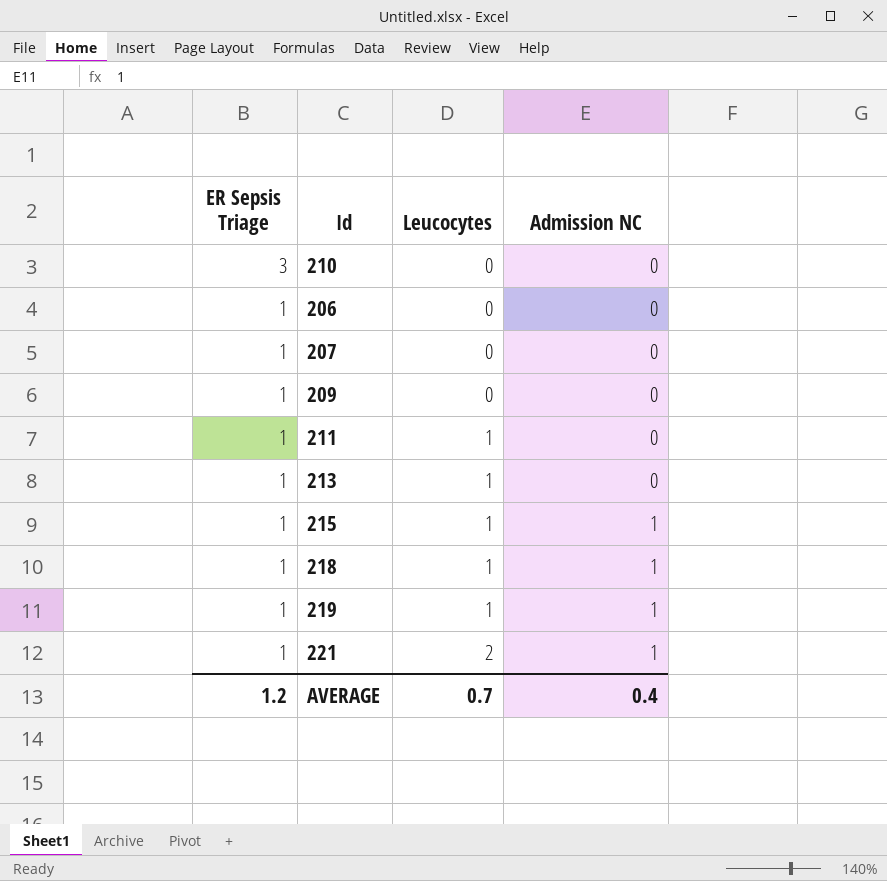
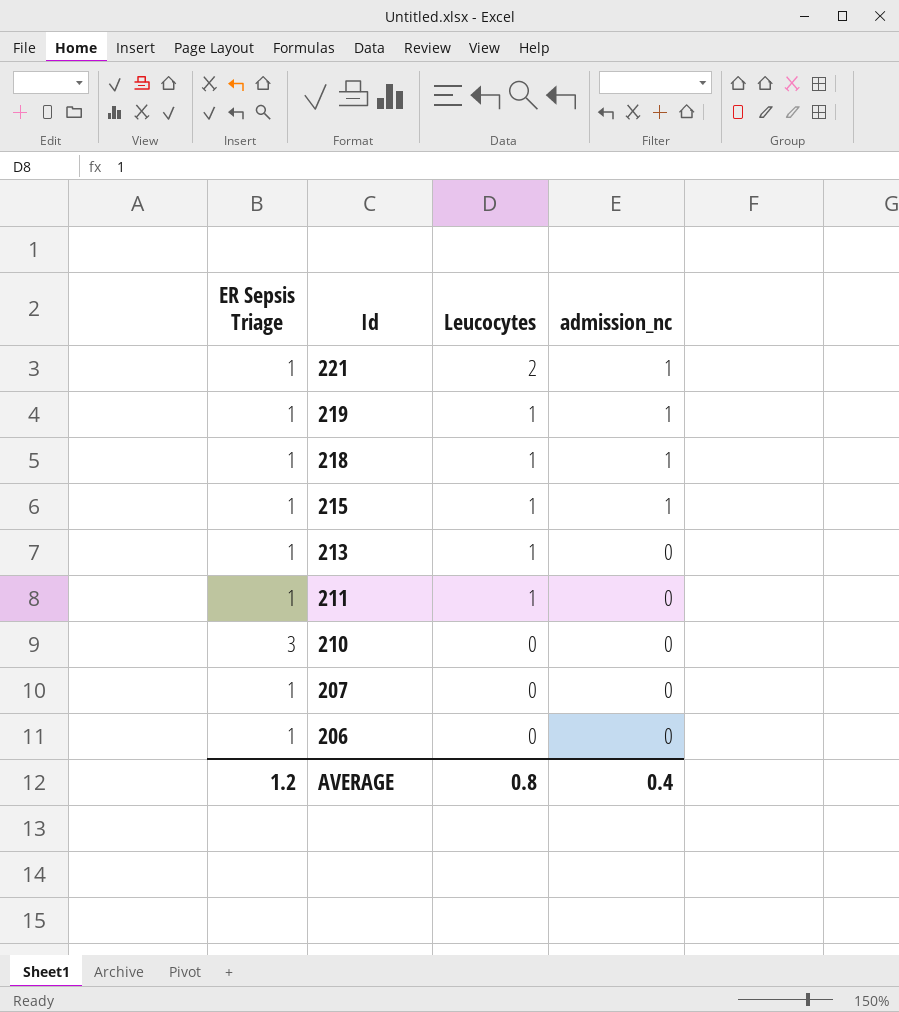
row order: ER Sepsis Triage descending -> Id descending
column name: Admission NC -> admission_nc
row 209: 1 | 0 | 0 -> none
AVERAGE | Leucocytes: 0.7 -> 0.8

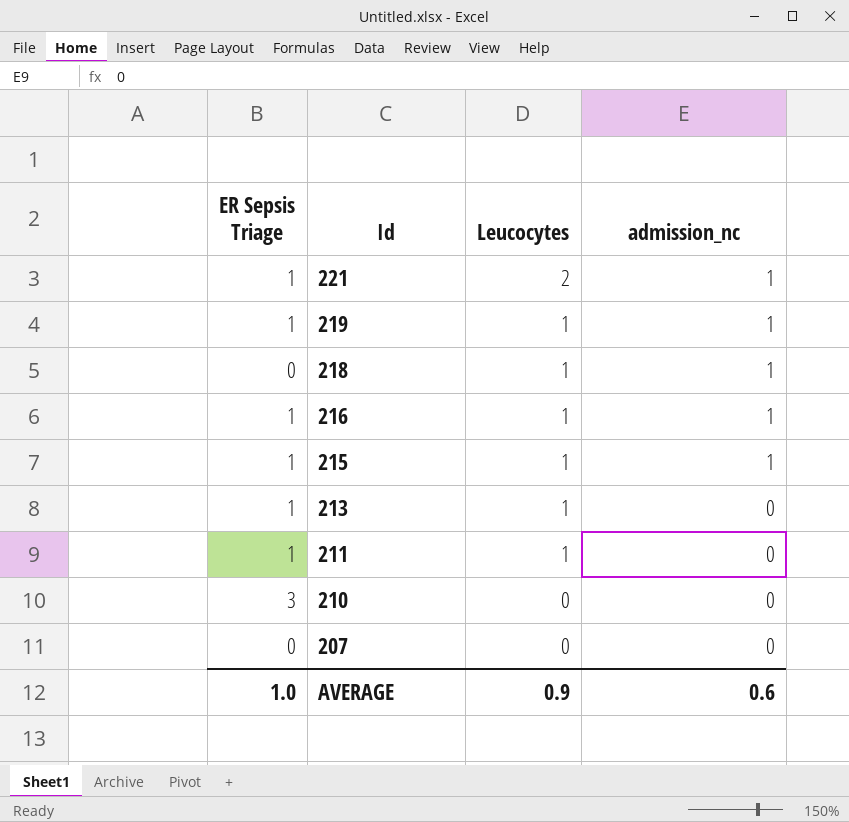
row 206: 1 | 0 | 0 -> none
218 | ER Sepsis Triage: 1 -> 0
row 216: none -> 1 | 1 | 1
207 | ER Sepsis Triage: 1 -> 0
AVERAGE | ER Sepsis Triage: 1.2 -> 1.0
AVERAGE | Leucocytes: 0.8 -> 0.9
AVERAGE | admission_nc: 0.4 -> 0.6

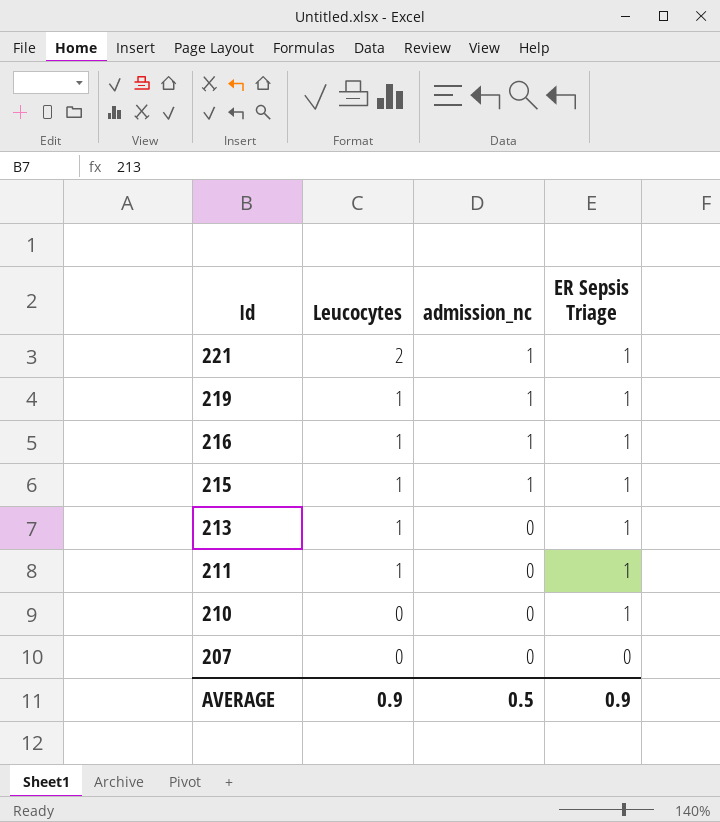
column ER Sepsis Triage | position: 1 -> 4
row 218: 0 | 1 | 1 -> none
210 | ER Sepsis Triage: 3 -> 1
AVERAGE | admission_nc: 0.6 -> 0.5
AVERAGE | ER Sepsis Triage: 1.0 -> 0.9

